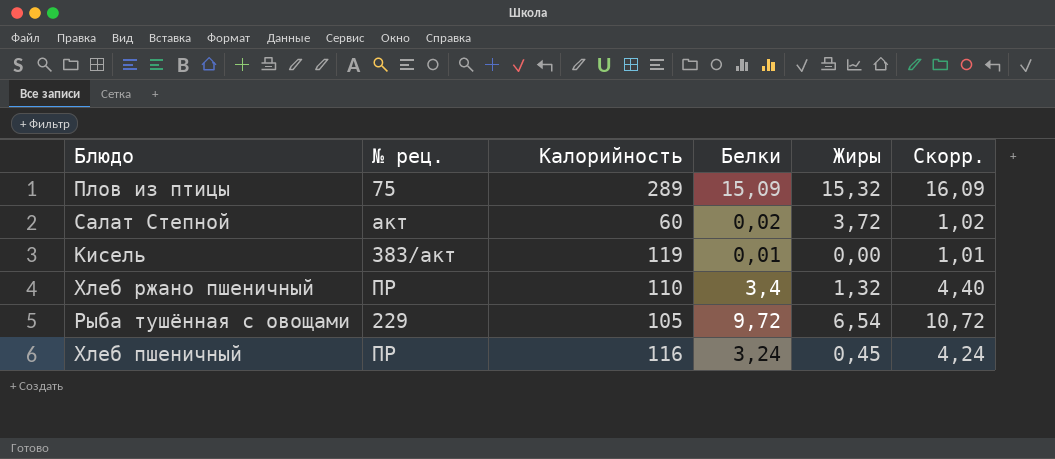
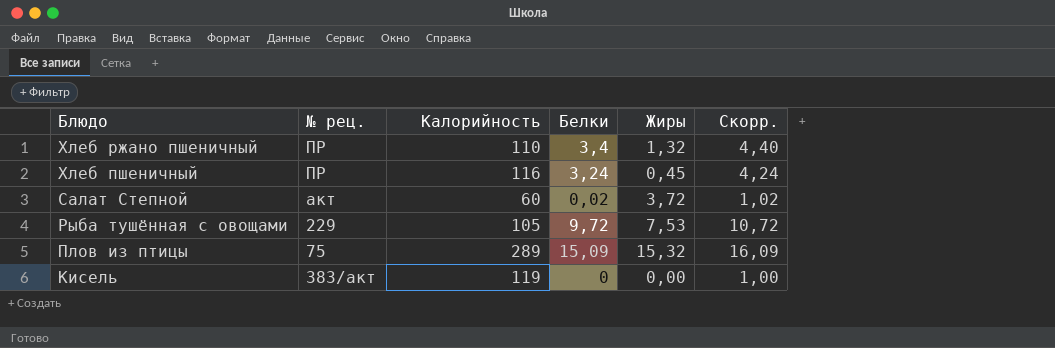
row order: none -> Блюдо descending
Рыба тушённая с овощами | Жиры: 6,54 -> 7,53
Кисель | Белки: 0,01 -> 0
Кисель | Скорр.: 1,01 -> 1,00

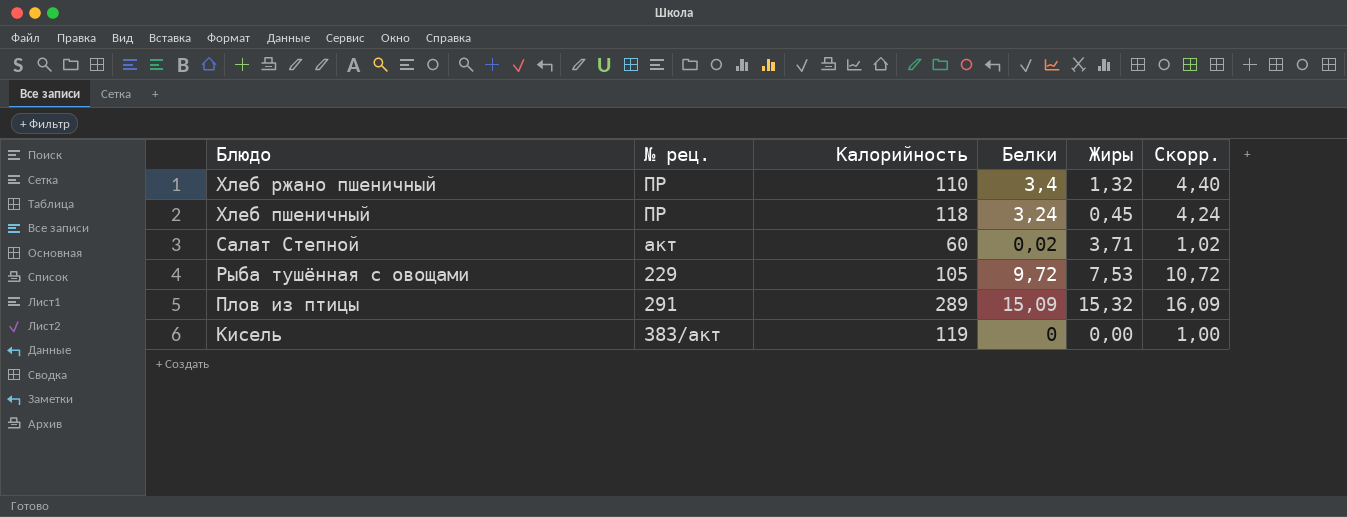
Хлеб пшеничный | Калорийность: 116 -> 118
Салат Степной | Жиры: 3,72 -> 3,71
Плов из птицы | № рец.: 75 -> 291

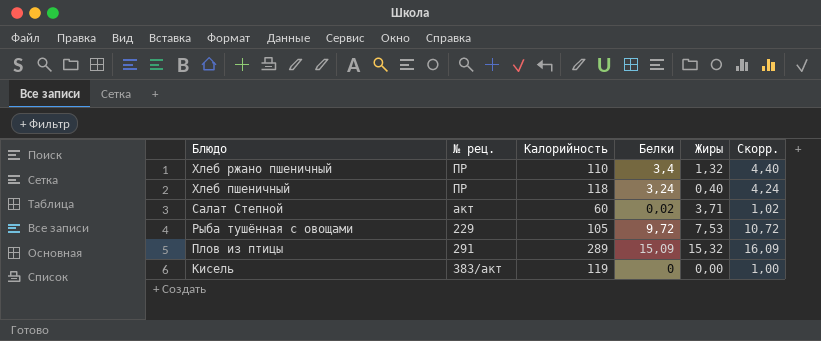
Хлеб пшеничный | Жиры: 0,45 -> 0,40

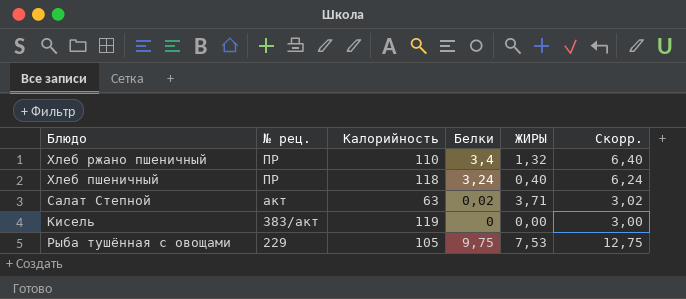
row order: Блюдо descending -> № рец. descending
column name: Жиры -> ЖИРЫ
column Скорр. | formula: [Белки] + 1 -> [Белки] + 3
row Плов из птицы: 291 | 289 | 15,09 | 15,32 | 16,09 -> none
Салат Степной | Калорийность: 60 -> 63
Рыба тушённая с овощами | Белки: 9,72 -> 9,75

